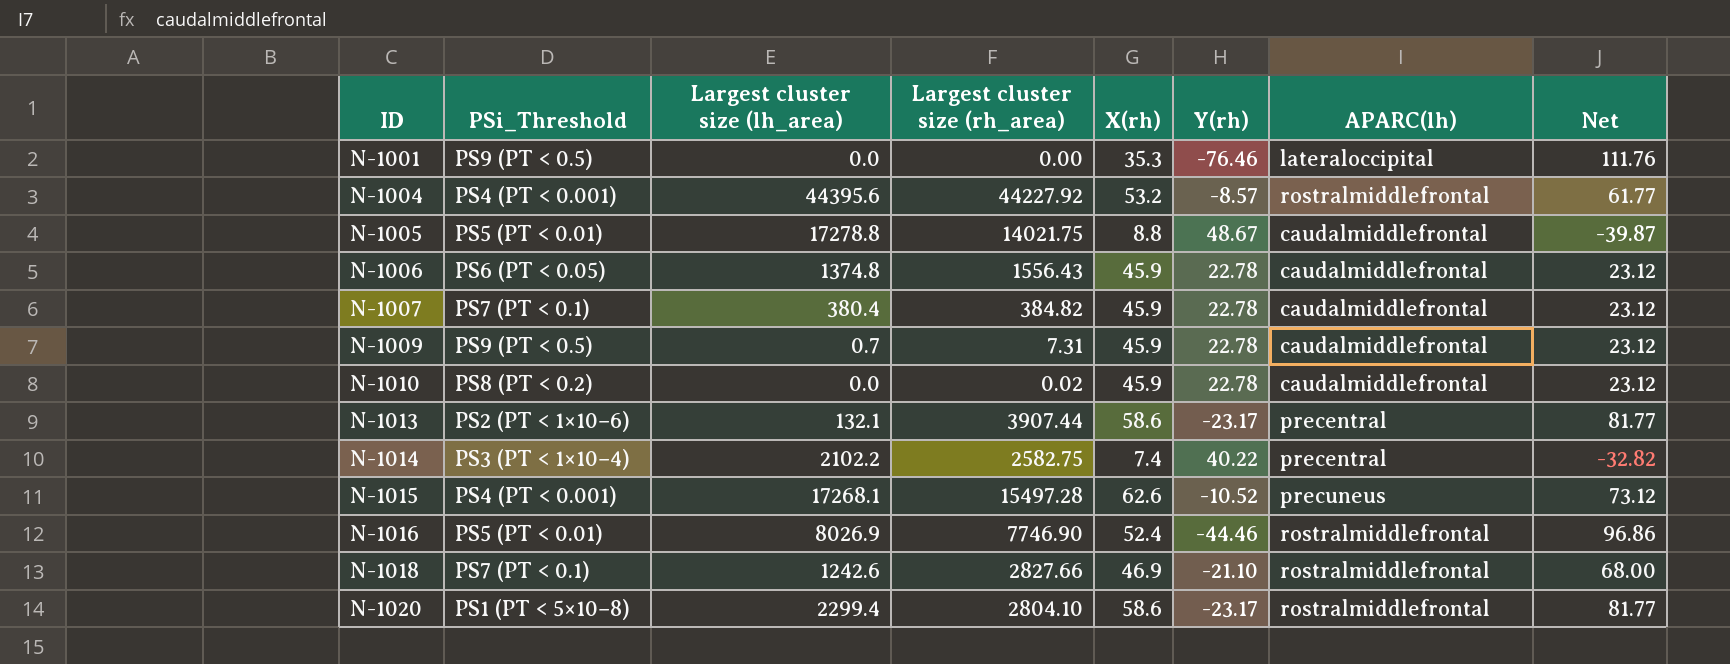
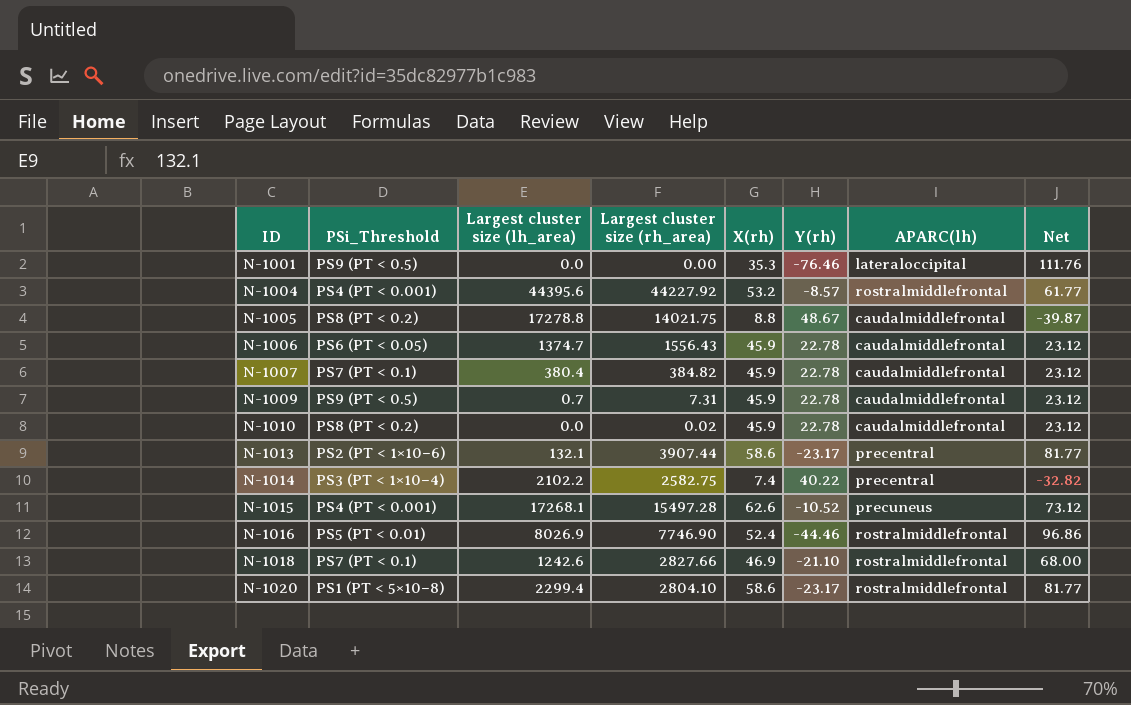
N-1005 | PSi_Threshold: PS5 (PT < 0.01) -> PS8 (PT < 0.2)
N-1006 | Largest cluster size (lh_area): 1374.8 -> 1374.7

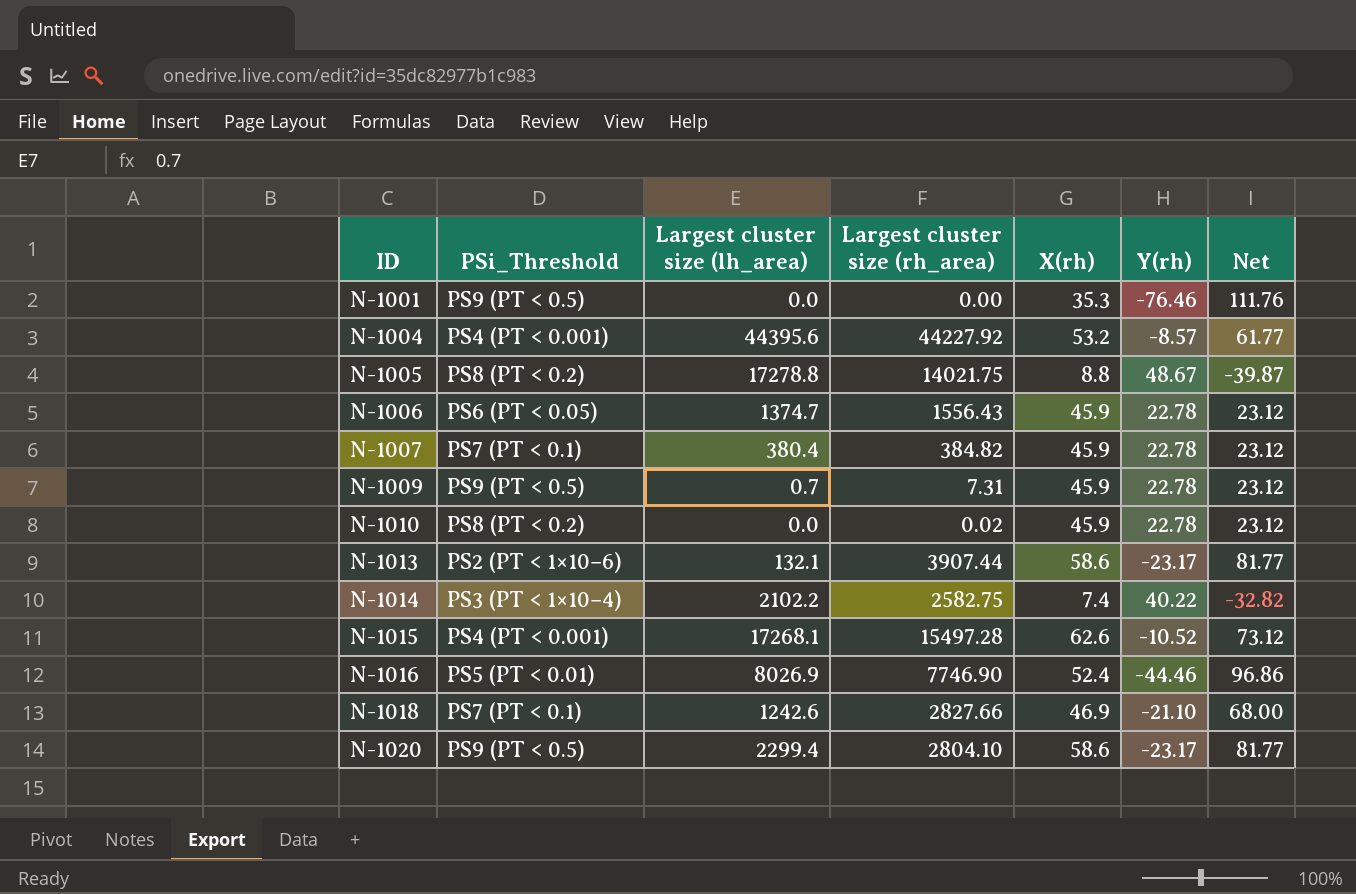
column APARC(lh) | position: 7 -> none
N-1020 | PSi_Threshold: PS1 (PT < 5×10−8) -> PS9 (PT < 0.5)

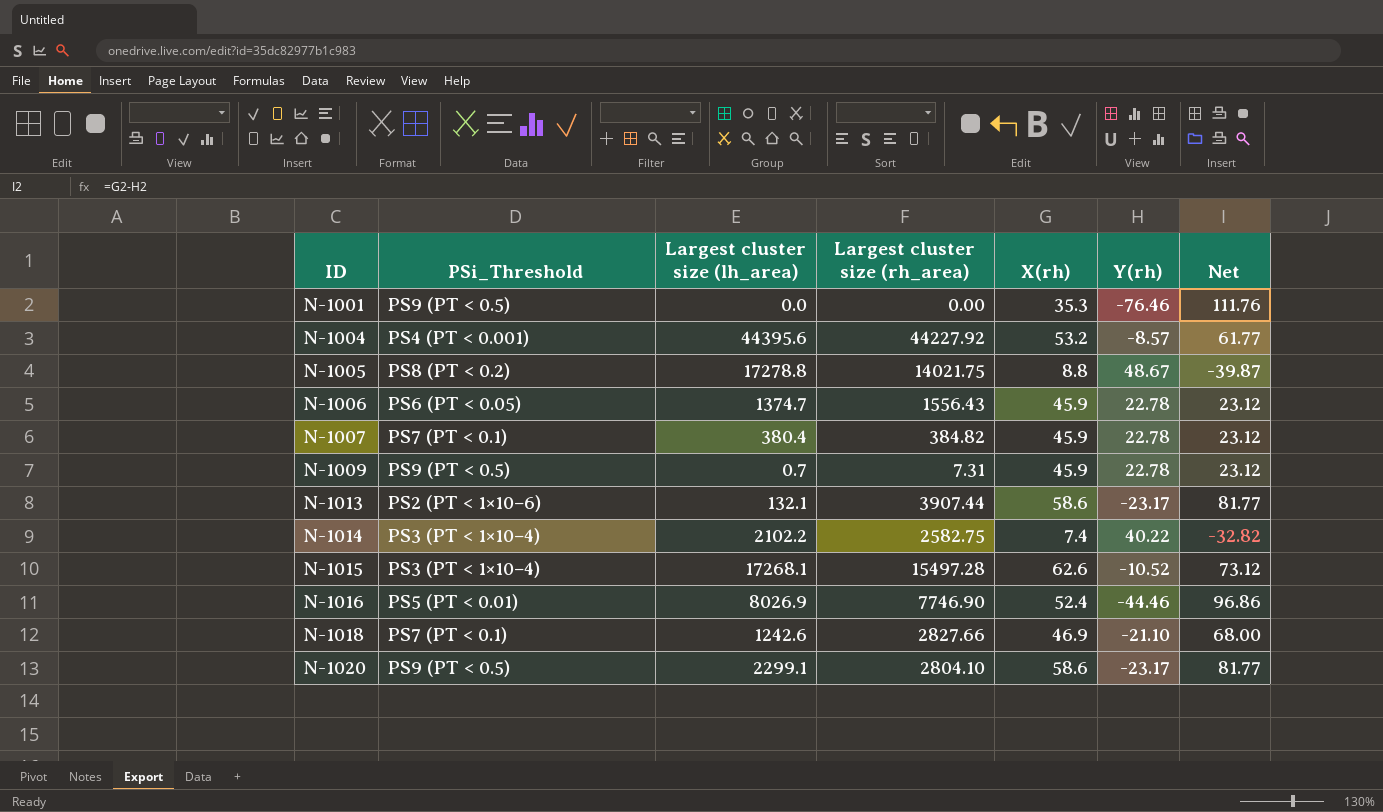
row N-1010: PS8 (PT < 0.2) | 0.0 | 0.02 | 45.9 | 22.78 | 23.12 -> none
N-1015 | PSi_Threshold: PS4 (PT < 0.001) -> PS3 (PT < 1×10−4)
N-1020 | Largest cluster size (lh_area): 2299.4 -> 2299.1

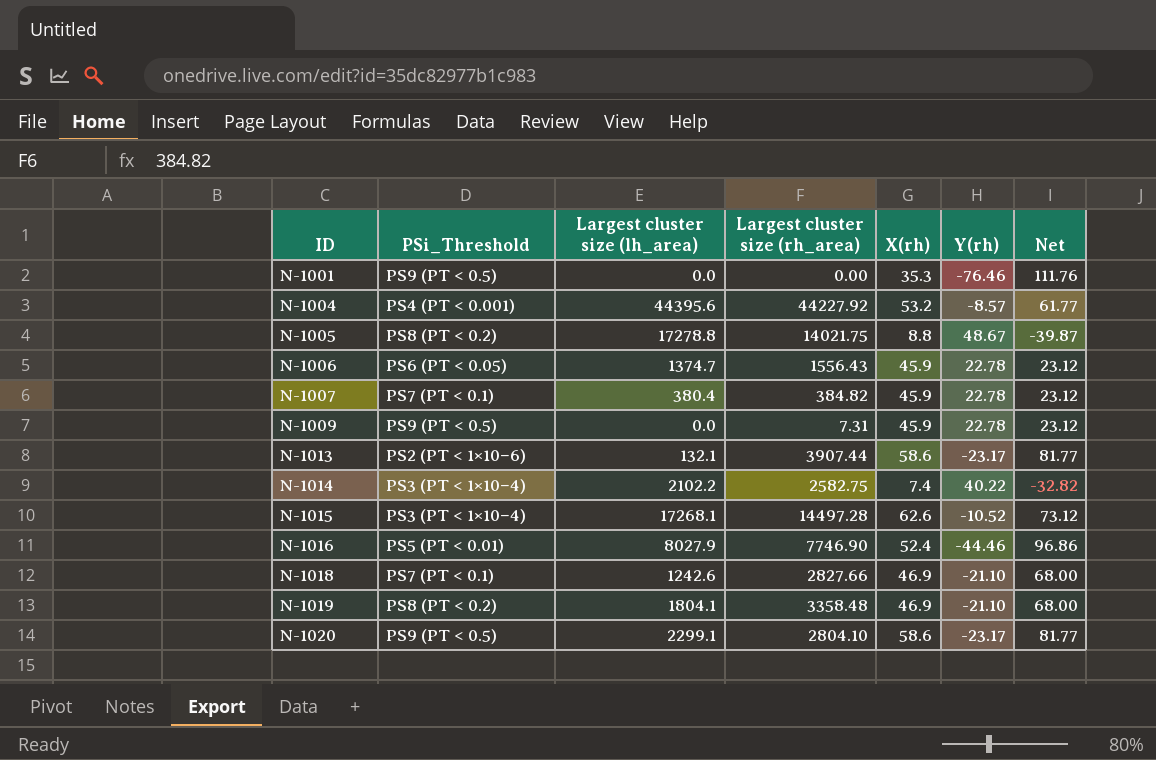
N-1009 | Largest cluster size (lh_area): 0.7 -> 0.0
N-1015 | Largest cluster size (rh_area): 15497.28 -> 14497.28
N-1016 | Largest cluster size (lh_area): 8026.9 -> 8027.9
row N-1019: none -> PS8 (PT < 0.2) | 1804.1 | 3358.48 | 46.9 | -21.10 | 68.00

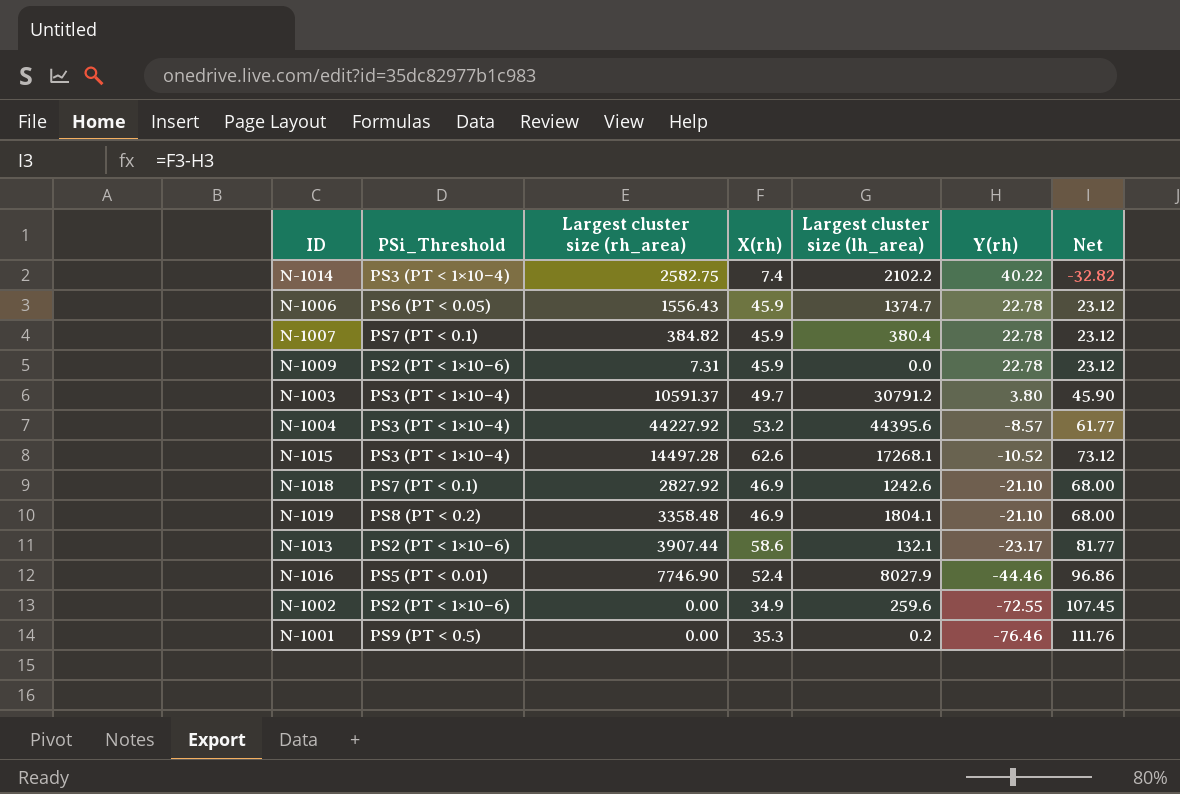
row order: ID ascending -> Y(rh) descending
column Largest cluster size (lh_area) | position: 3 -> 5
row N-1005: PS8 (PT < 0.2) | 17278.8 | 14021.75 | 8.8 | 48.67 | -39.87 -> none
row N-1020: PS9 (PT < 0.5) | 2299.1 | 2804.10 | 58.6 | -23.17 | 81.77 -> none
N-1009 | PSi_Threshold: PS9 (PT < 0.5) -> PS2 (PT < 1×10−6)
row N-1003: none -> PS3 (PT < 1×10−4) | 10591.37 | 49.7 | 30791.2 | 3.80 | 45.90
N-1004 | PSi_Threshold: PS4 (PT < 0.001) -> PS3 (PT < 1×10−4)
N-1018 | Largest cluster size (rh_area): 2827.66 -> 2827.92
row N-1002: none -> PS2 (PT < 1×10−6) | 0.00 | 34.9 | 259.6 | -72.55 | 107.45
N-1001 | Largest cluster size (lh_area): 0.0 -> 0.2

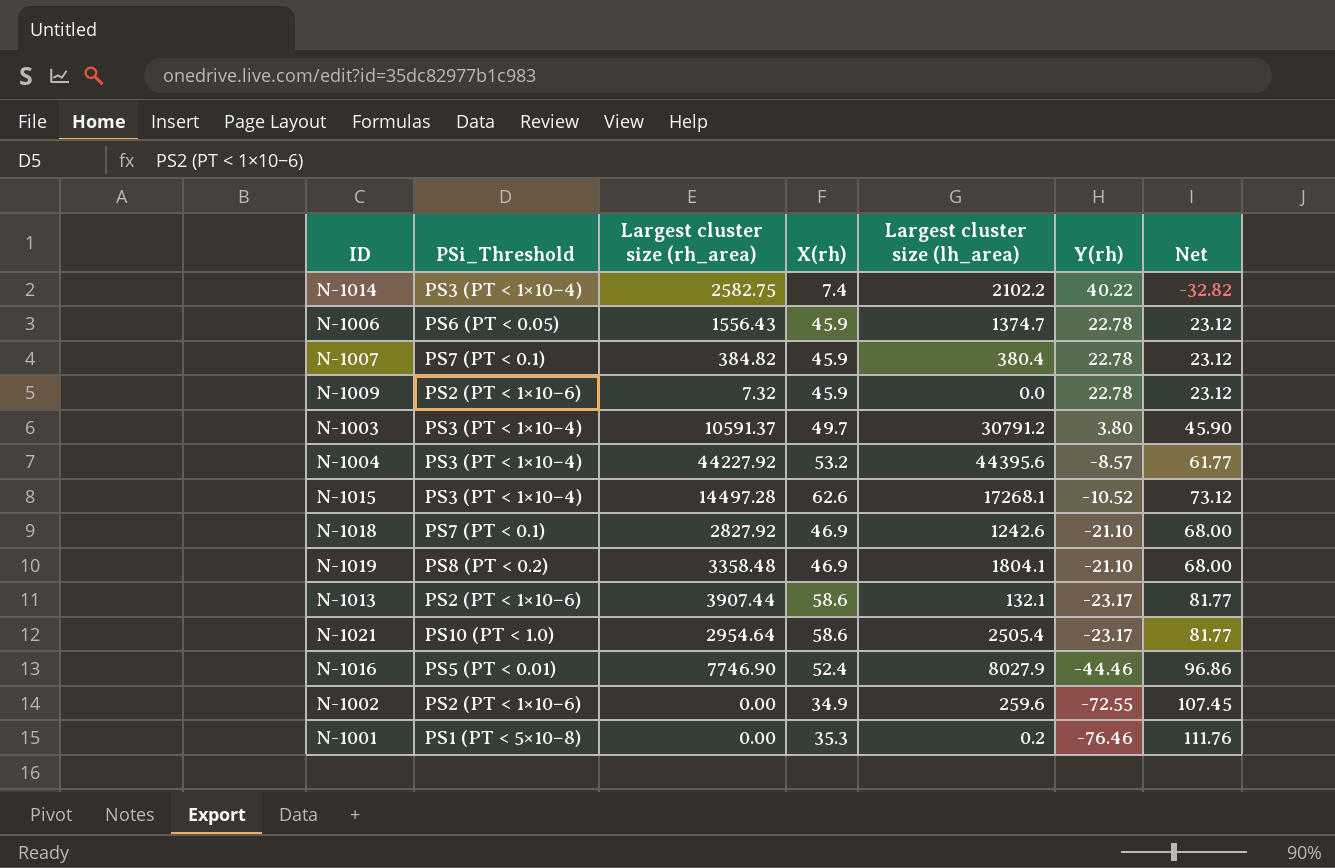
N-1009 | Largest cluster size (rh_area): 7.31 -> 7.32
row N-1021: none -> PS10 (PT < 1.0) | 2954.64 | 58.6 | 2505.4 | -23.17 | 81.77
N-1001 | PSi_Threshold: PS9 (PT < 0.5) -> PS1 (PT < 5×10−8)

